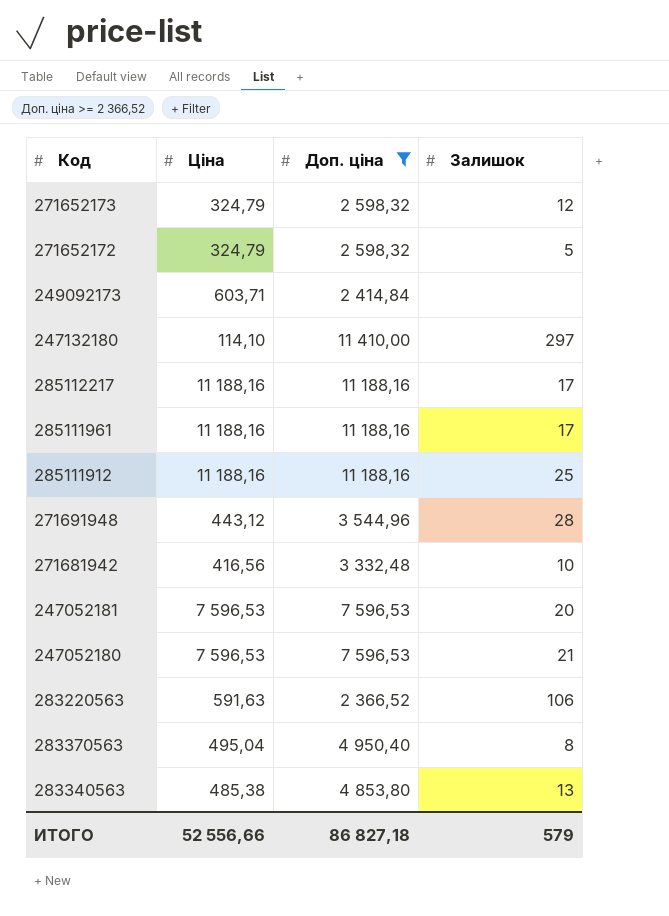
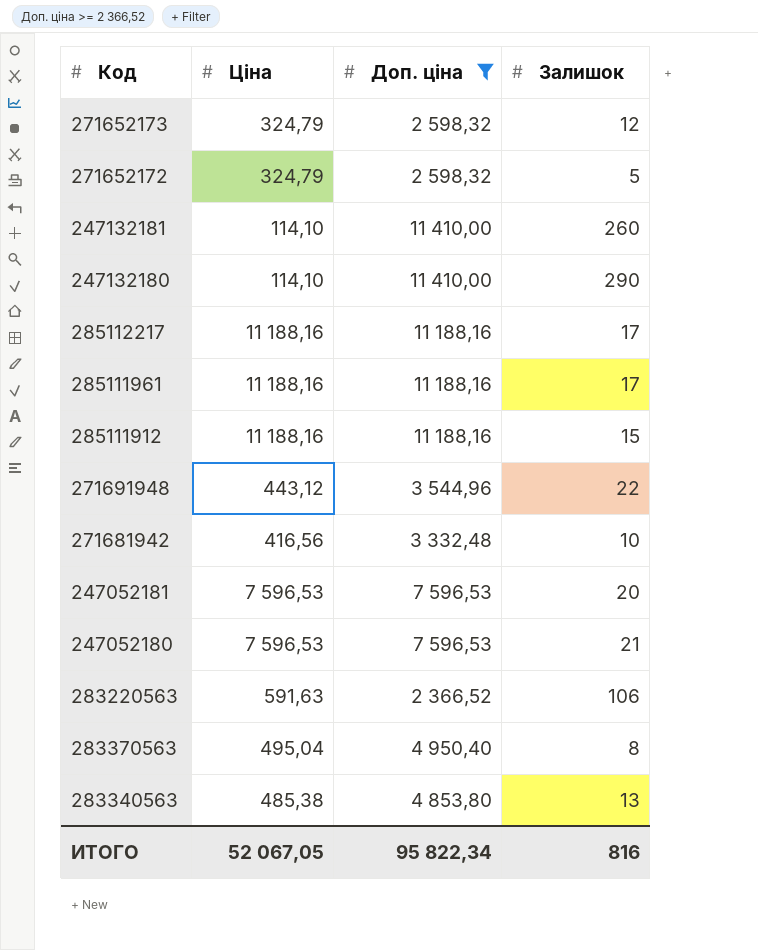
row 249092173: 603,71 | 2 414,84 | none -> none
row 247132181: none -> 114,10 | 11 410,00 | 260
247132180 | Залишок: 297 -> 290
285111912 | Залишок: 25 -> 15
271691948 | Залишок: 28 -> 22
ИТОГО | Ціна: 52 556,66 -> 52 067,05
ИТОГО | Доп. ціна: 86 827,18 -> 95 822,34
ИТОГО | Залишок: 579 -> 816

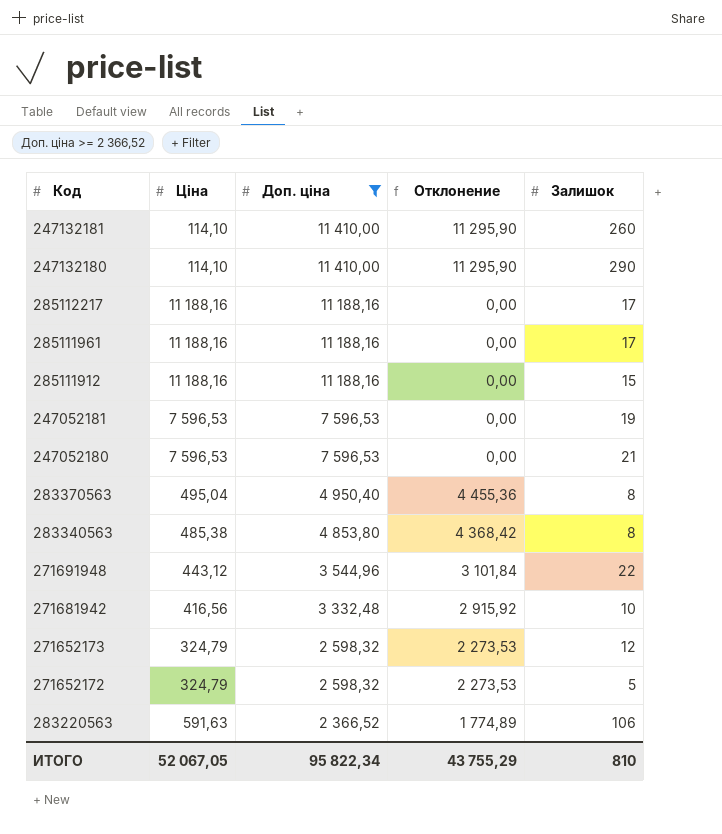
row order: none -> Доп. ціна descending
column Отклонение | formula: none -> [Доп. ціна] - [Ціна]
247052181 | Залишок: 20 -> 19
283340563 | Залишок: 13 -> 8
ИТОГО | Залишок: 816 -> 810

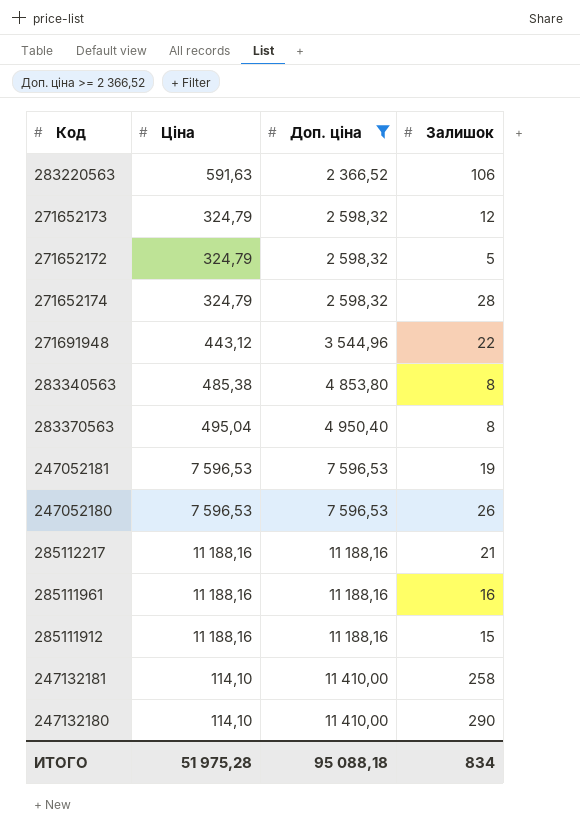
row order: Доп. ціна descending -> Доп. ціна ascending
column Отклонение | formula: [Доп. ціна] - [Ціна] -> none
row 271681942: 416,56 | 3 332,48 | 2 915,92 | 10 -> none
row 271652174: none -> 324,79 | 2 598,32 | 28
247052180 | Залишок: 21 -> 26
285112217 | Залишок: 17 -> 21
285111961 | Залишок: 17 -> 16
247132181 | Залишок: 260 -> 258
ИТОГО | Ціна: 52 067,05 -> 51 975,28
ИТОГО | Доп. ціна: 95 822,34 -> 95 088,18
ИТОГО | Залишок: 810 -> 834

